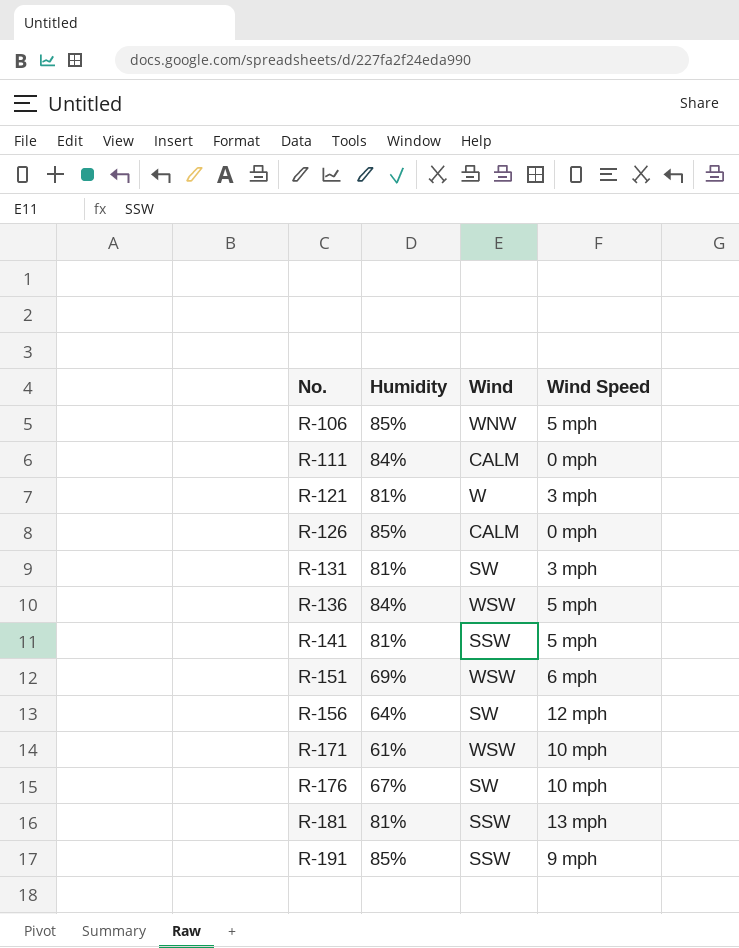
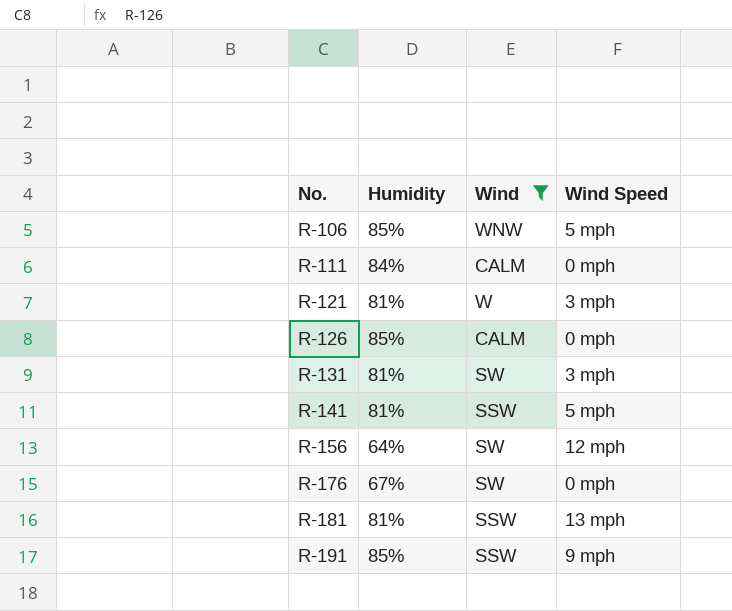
filter: none -> Wind != WSW
R-176 | Wind Speed: 10 mph -> 0 mph

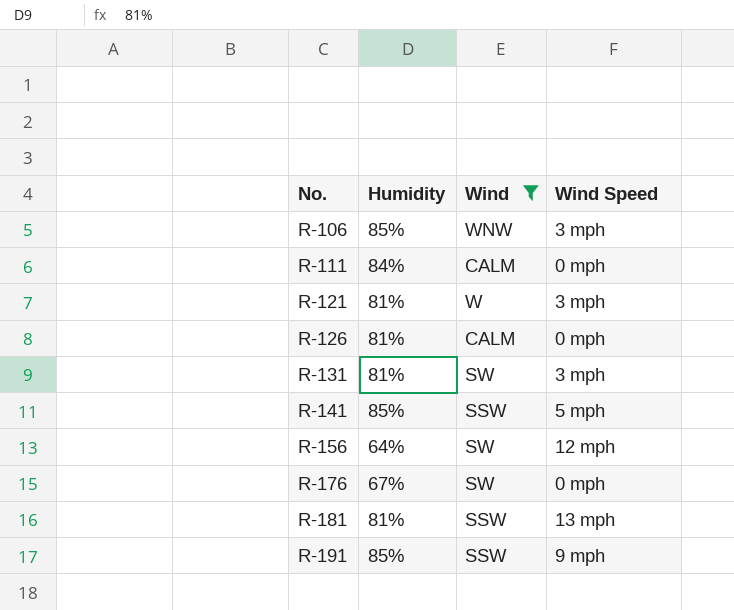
R-106 | Wind Speed: 5 mph -> 3 mph
R-126 | Humidity: 85% -> 81%
R-141 | Humidity: 81% -> 85%

